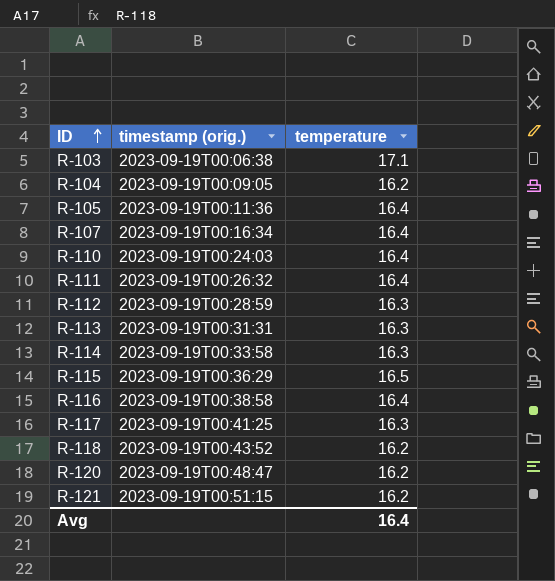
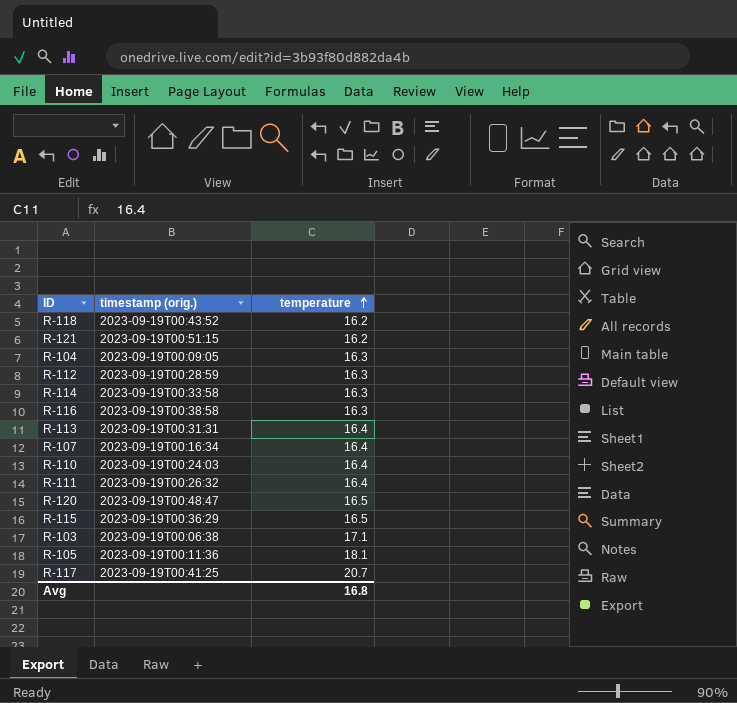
row order: ID ascending -> temperature ascending
R-104 | temperature: 16.2 -> 16.3
R-116 | temperature: 16.4 -> 16.3
R-113 | temperature: 16.3 -> 16.4
R-120 | temperature: 16.2 -> 16.5
R-105 | temperature: 16.4 -> 18.1
R-117 | temperature: 16.3 -> 20.7
Avg | temperature: 16.4 -> 16.8

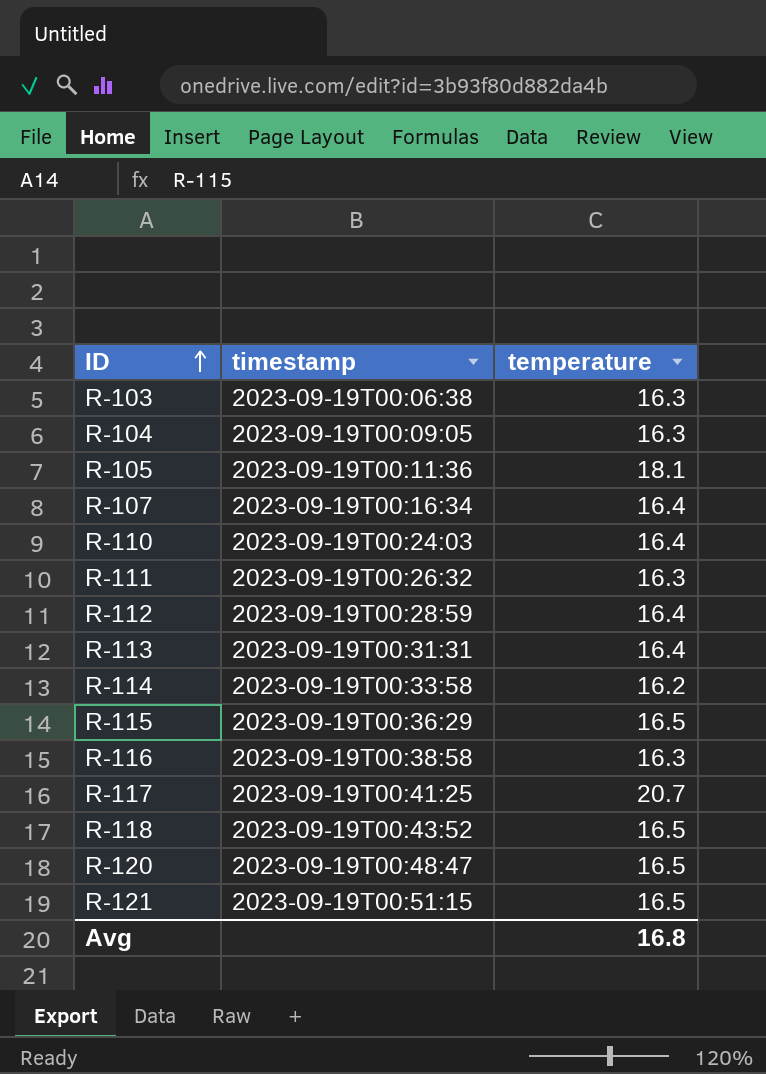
row order: temperature ascending -> ID ascending
column name: timestamp (orig.) -> timestamp
R-103 | temperature: 17.1 -> 16.3
R-111 | temperature: 16.4 -> 16.3
R-112 | temperature: 16.3 -> 16.4
R-114 | temperature: 16.3 -> 16.2
R-118 | temperature: 16.2 -> 16.5
R-121 | temperature: 16.2 -> 16.5

